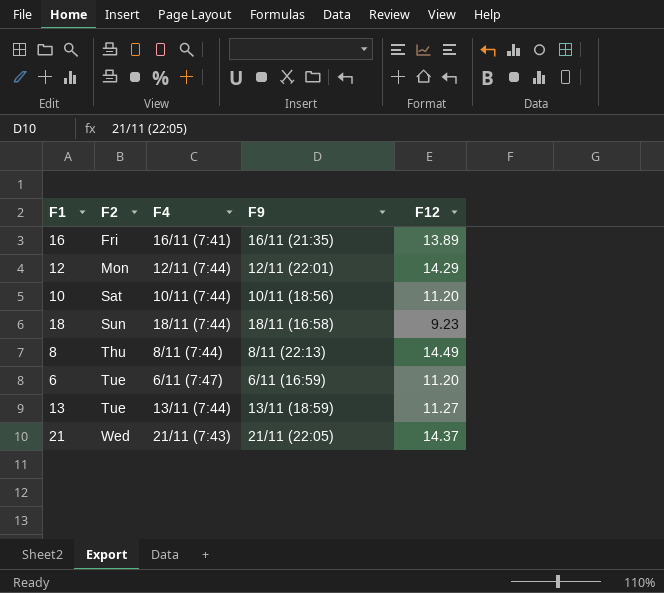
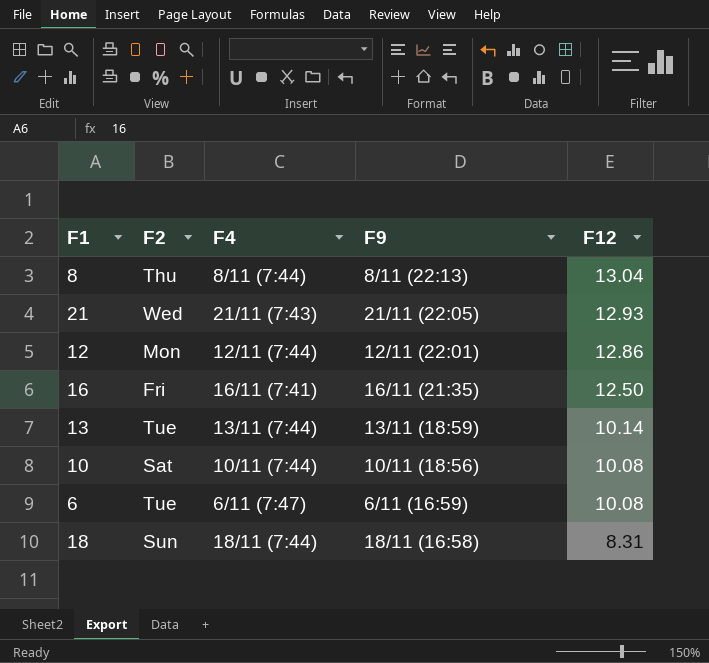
row order: F2 ascending -> F12 descending
8 | F12: 14.49 -> 13.04
21 | F12: 14.37 -> 12.93
12 | F12: 14.29 -> 12.86
16 | F12: 13.89 -> 12.50
13 | F12: 11.27 -> 10.14
10 | F12: 11.20 -> 10.08
6 | F12: 11.20 -> 10.08
18 | F12: 9.23 -> 8.31

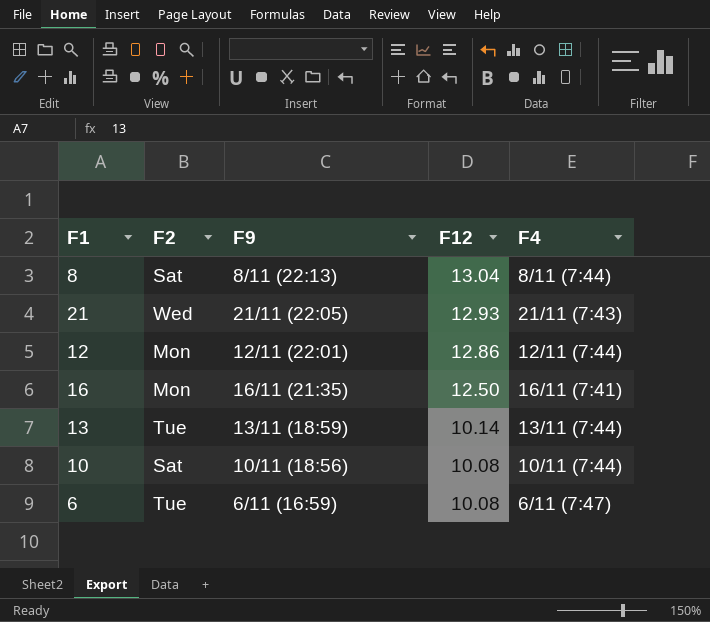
column F4 | position: 3 -> 5
row 18: Sun | 18/11 (7:44) | 18/11 (16:58) | 8.31 -> none
8 | F2: Thu -> Sat
16 | F2: Fri -> Mon

